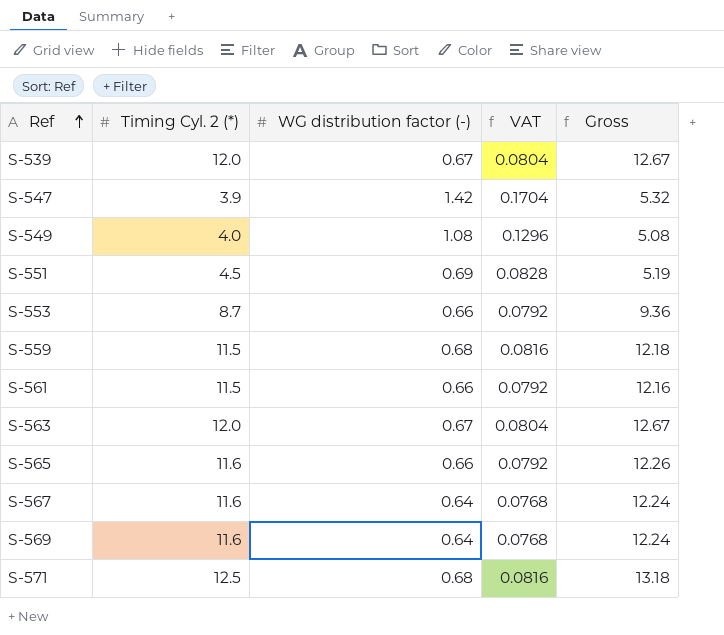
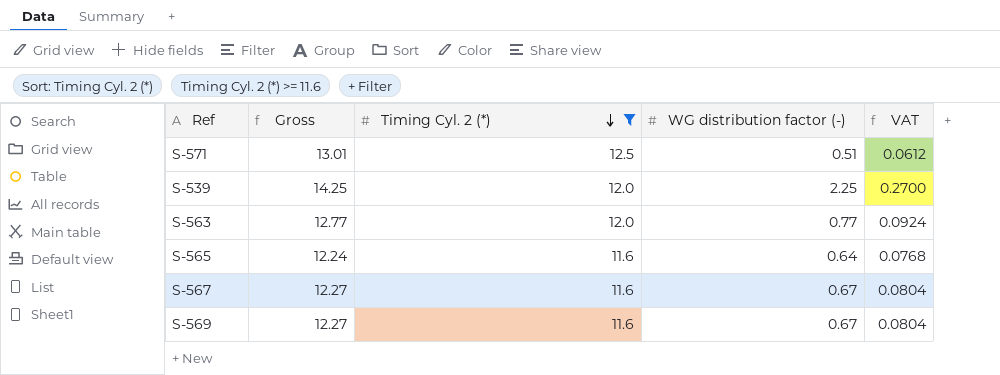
filter: none -> Timing Cyl. 2 (*) >= 11.6
row order: Ref ascending -> Timing Cyl. 2 (*) descending
column Gross | position: 5 -> 2
S-571 | Gross: 13.18 -> 13.01
S-571 | WG distribution factor (-): 0.68 -> 0.51
S-571 | VAT: 0.0816 -> 0.0612
S-539 | Gross: 12.67 -> 14.25
S-539 | WG distribution factor (-): 0.67 -> 2.25
S-539 | VAT: 0.0804 -> 0.2700
S-563 | Gross: 12.67 -> 12.77
S-563 | WG distribution factor (-): 0.67 -> 0.77
S-563 | VAT: 0.0804 -> 0.0924
S-565 | Gross: 12.26 -> 12.24
S-565 | WG distribution factor (-): 0.66 -> 0.64
S-565 | VAT: 0.0792 -> 0.0768
S-567 | Gross: 12.24 -> 12.27
S-567 | WG distribution factor (-): 0.64 -> 0.67
S-567 | VAT: 0.0768 -> 0.0804
S-569 | Gross: 12.24 -> 12.27
S-569 | WG distribution factor (-): 0.64 -> 0.67
S-569 | VAT: 0.0768 -> 0.0804

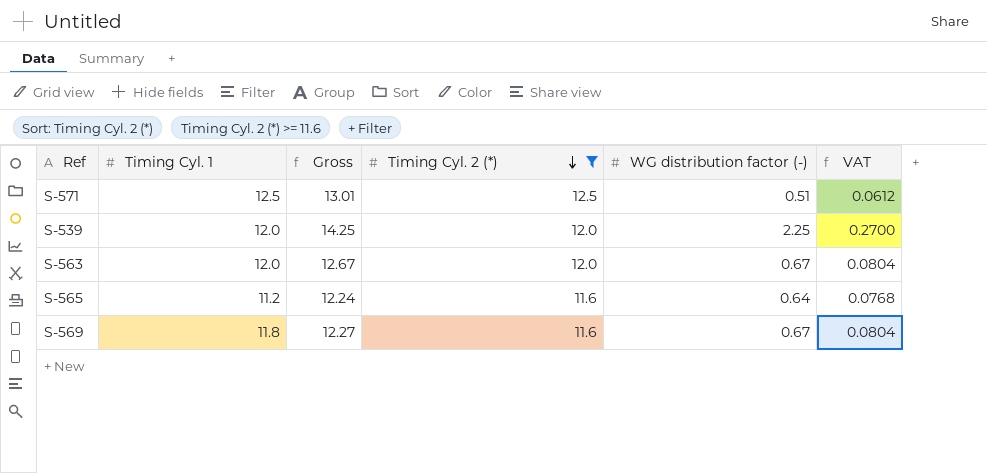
column Timing Cyl. 1 | position: none -> 2
row S-567: 12.27 | 11.6 | 0.67 | 0.0804 -> none
S-563 | Gross: 12.77 -> 12.67
S-563 | WG distribution factor (-): 0.77 -> 0.67
S-563 | VAT: 0.0924 -> 0.0804

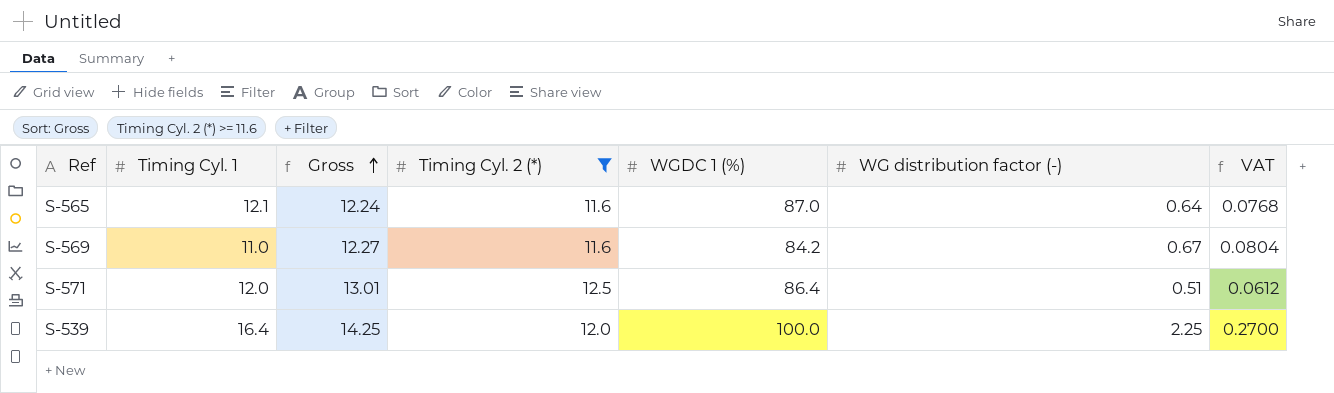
row order: Timing Cyl. 2 (*) descending -> Gross ascending
column WGDC 1 (%) | position: none -> 5
row S-563: 12.0 | 12.67 | 12.0 | 0.67 | 0.0804 -> none
S-565 | Timing Cyl. 1: 11.2 -> 12.1
S-569 | Timing Cyl. 1: 11.8 -> 11.0
S-571 | Timing Cyl. 1: 12.5 -> 12.0
S-539 | Timing Cyl. 1: 12.0 -> 16.4

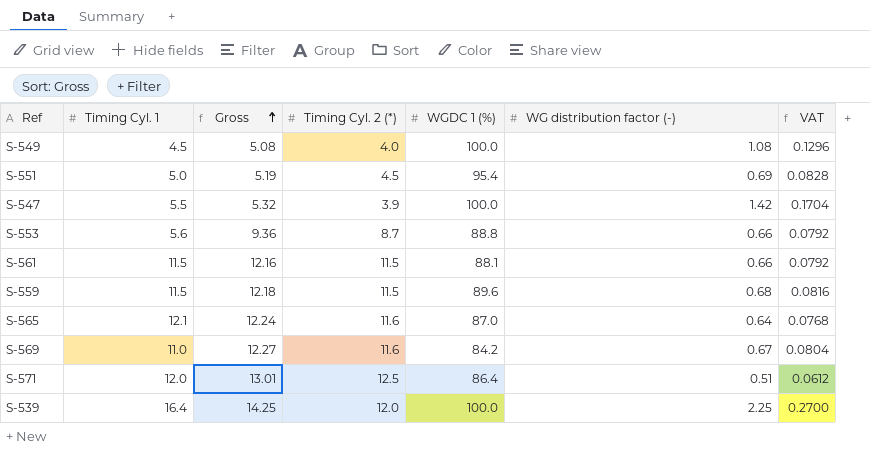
filter: Timing Cyl. 2 (*) >= 11.6 -> none

